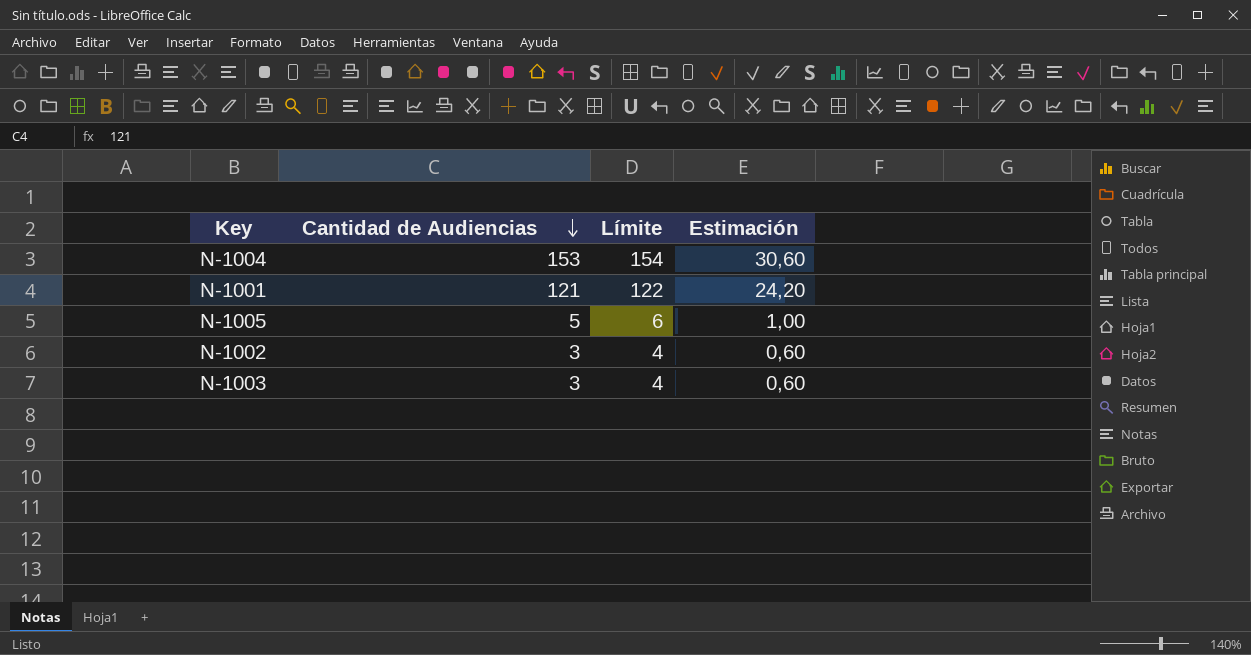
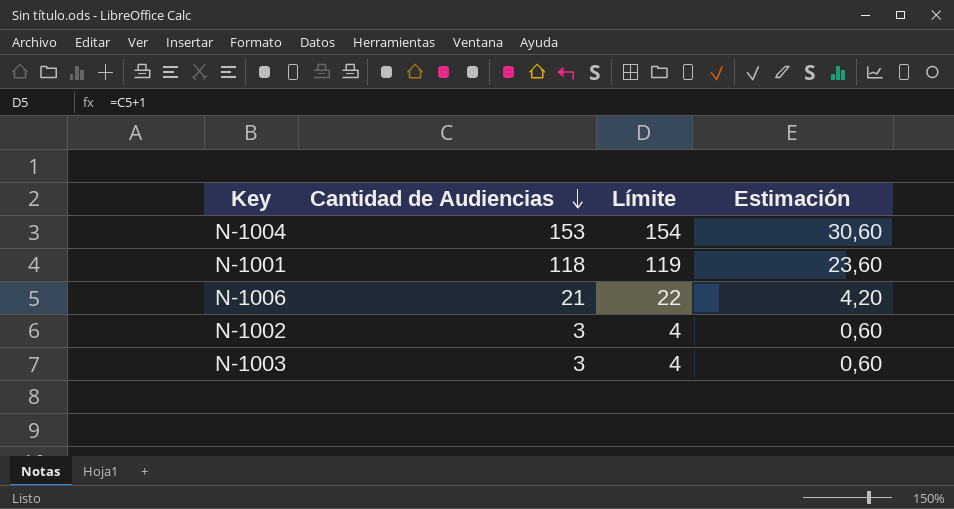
row N-1005: 5 | 6 | 1,00 -> none
N-1001 | Cantidad de Audiencias: 121 -> 118
N-1001 | Límite: 122 -> 119
N-1001 | Estimación: 24,20 -> 23,60
row N-1006: none -> 21 | 22 | 4,20

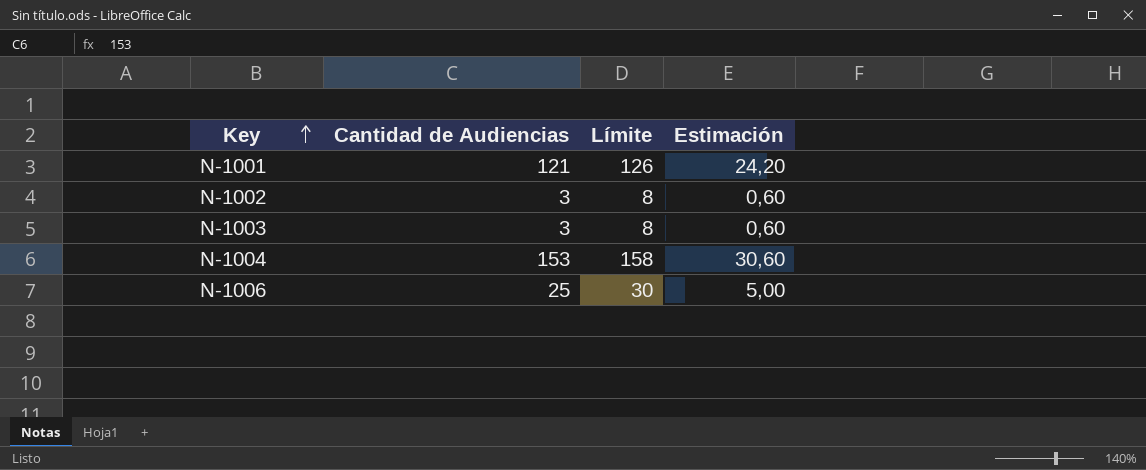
row order: Cantidad de Audiencias descending -> Key ascending
column Límite | formula: [Cantidad de Audiencias] + 1 -> [Cantidad de Audiencias] + 5
N-1001 | Cantidad de Audiencias: 118 -> 121
N-1001 | Estimación: 23,60 -> 24,20
N-1006 | Cantidad de Audiencias: 21 -> 25
N-1006 | Estimación: 4,20 -> 5,00

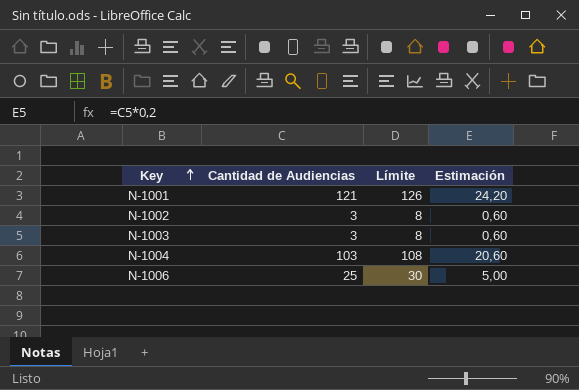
N-1004 | Cantidad de Audiencias: 153 -> 103
N-1004 | Límite: 158 -> 108
N-1004 | Estimación: 30,60 -> 20,60

